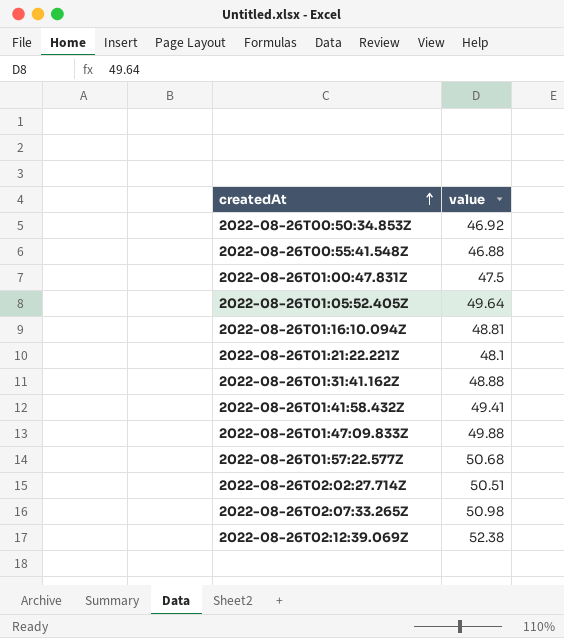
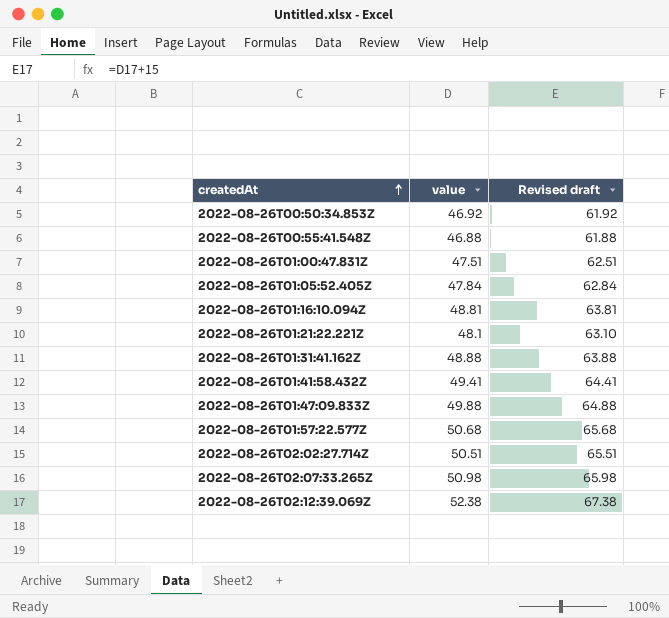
column Revised draft | formula: none -> [value] + 15
2022-08-26T01:00:47.831Z | value: 47.5 -> 47.51
2022-08-26T01:05:52.405Z | value: 49.64 -> 47.84

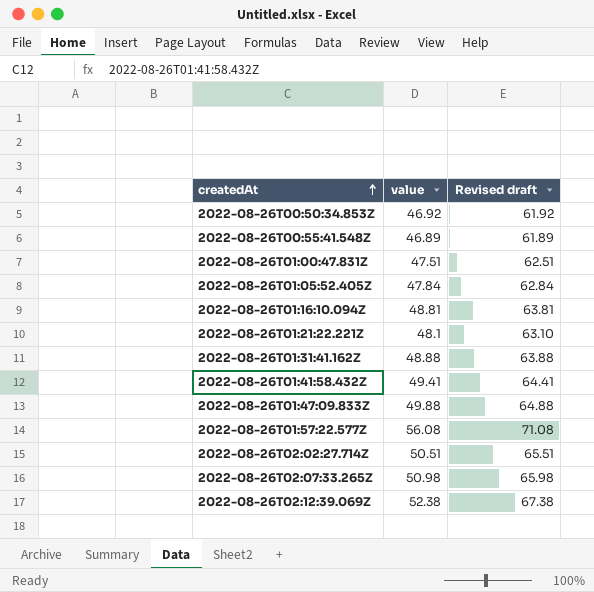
2022-08-26T00:55:41.548Z | value: 46.88 -> 46.89
2022-08-26T00:55:41.548Z | Revised draft: 61.88 -> 61.89
2022-08-26T01:57:22.577Z | value: 50.68 -> 56.08
2022-08-26T01:57:22.577Z | Revised draft: 65.68 -> 71.08

